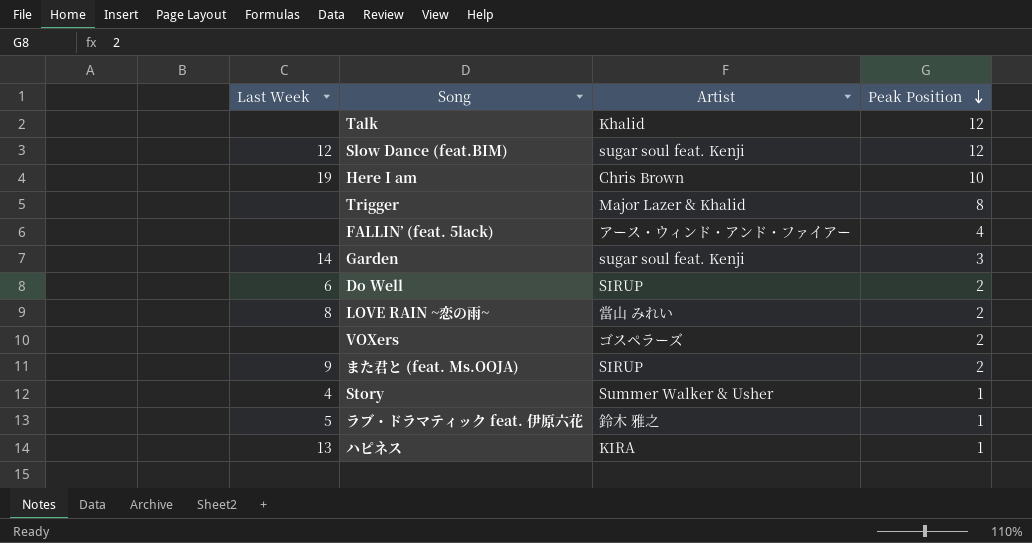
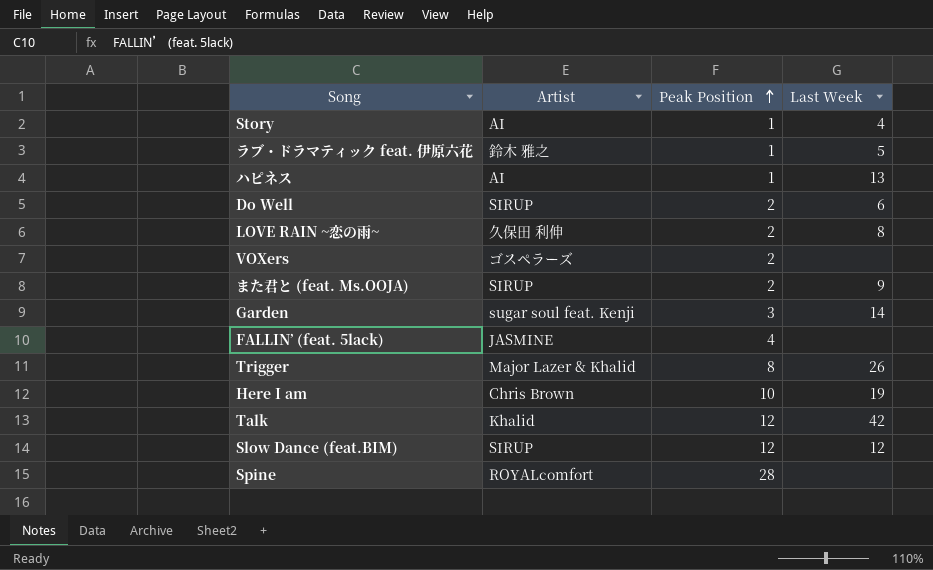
row order: Peak Position descending -> Peak Position ascending
column Last Week | position: 1 -> 4
Story | Artist: Summer Walker & Usher -> AI
ハピネス | Artist: KIRA -> AI
LOVE RAIN ~恋の雨~ | Artist: 當山 みれい -> 久保田 利伸
FALLIN’ (feat. 5lack) | Artist: アース・ウィンド・アンド・ファイアー -> JASMINE
Trigger | Last Week: none -> 26
Talk | Last Week: none -> 42
Slow Dance (feat.BIM) | Artist: sugar soul feat. Kenji -> SIRUP
row Spine: none -> ROYALcomfort | 28 | none

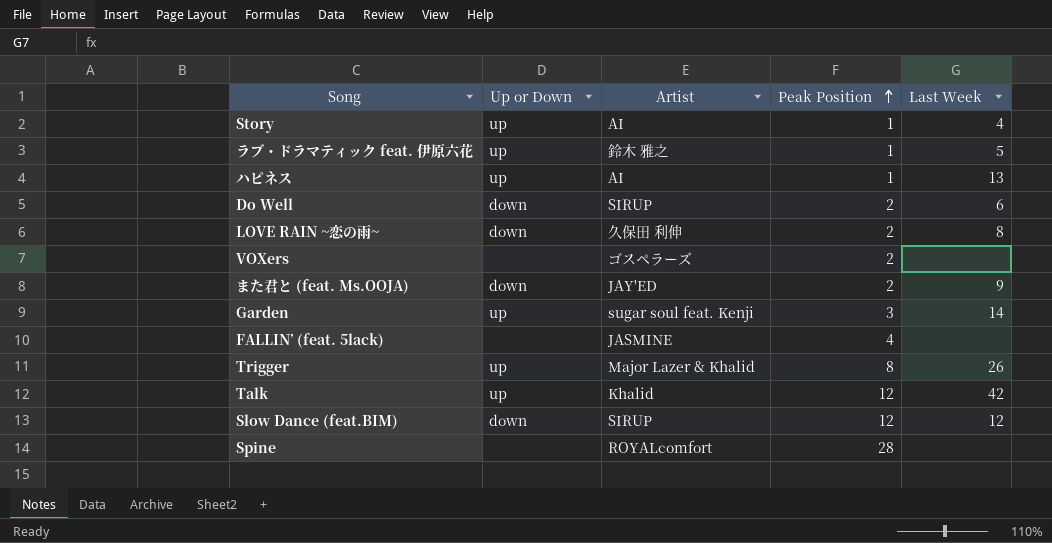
column Up or Down | position: none -> 2
row Here I am: Chris Brown | 10 | 19 -> none
また君と (feat. Ms.OOJA) | Artist: SIRUP -> JAY'ED

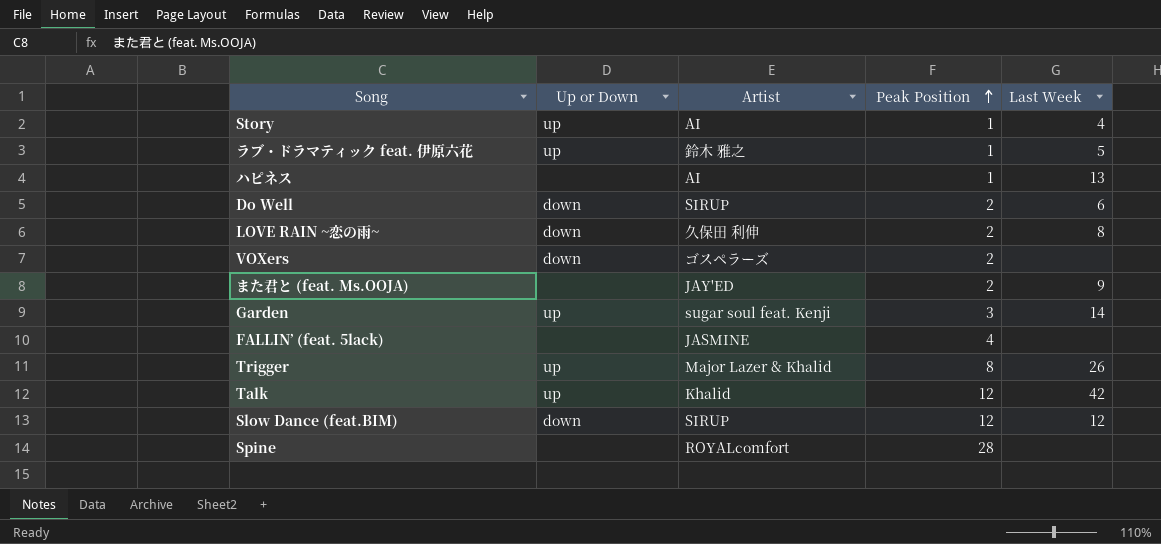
ハピネス | Up or Down: up -> none
VOXers | Up or Down: none -> down
また君と (feat. Ms.OOJA) | Up or Down: down -> none

